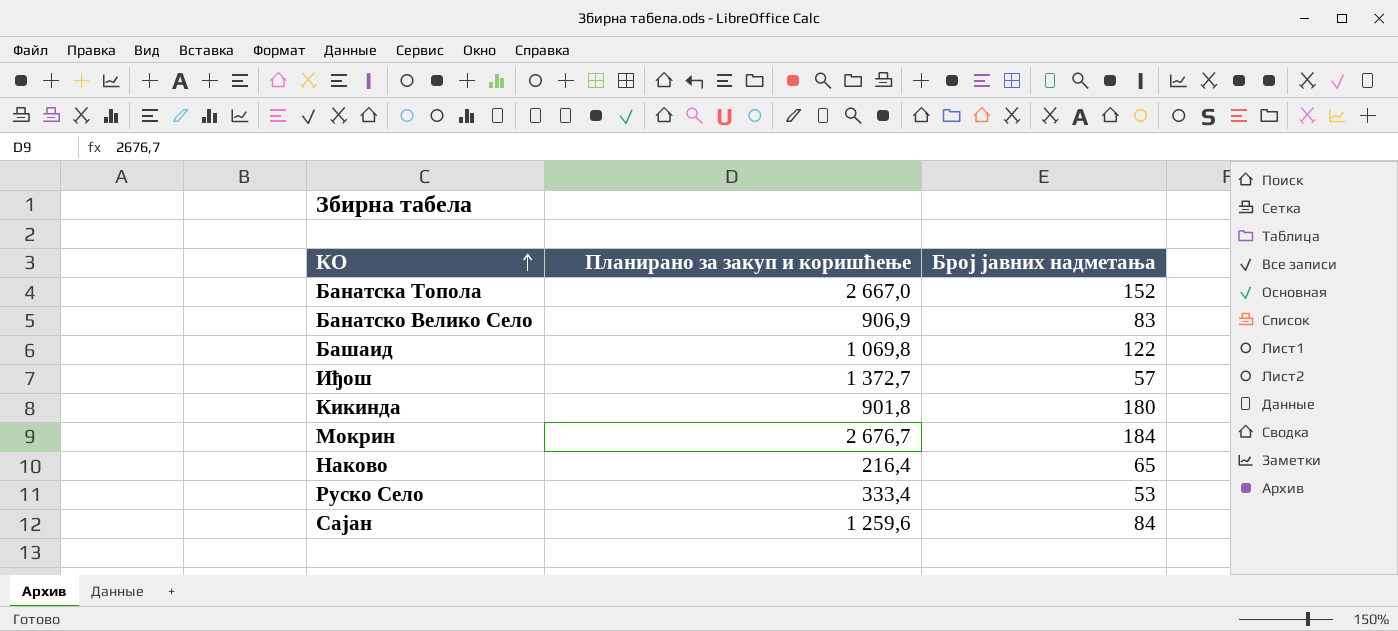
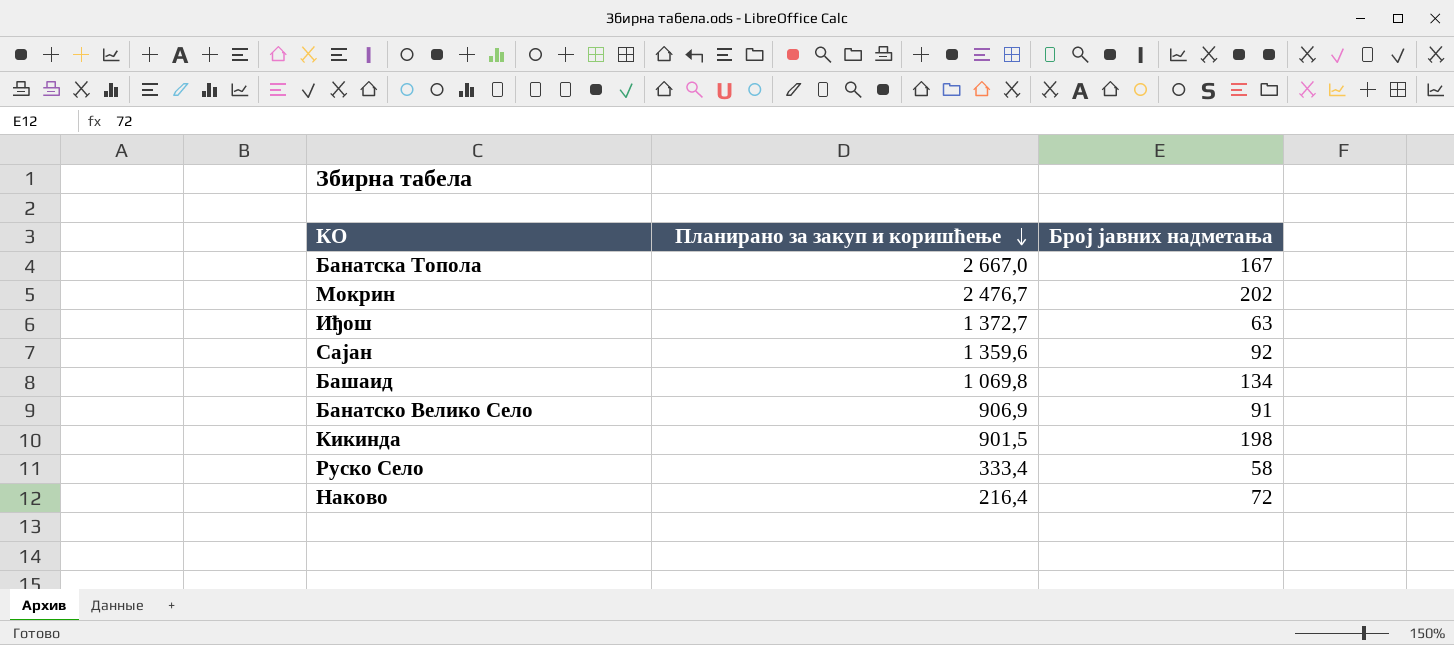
row order: КО ascending -> Планирано за закуп и коришћење descending
Банатска Топола | Број јавних надметања: 152 -> 167
Мокрин | Планирано за закуп и коришћење: 2 676,7 -> 2 476,7
Мокрин | Број јавних надметања: 184 -> 202
Иђош | Број јавних надметања: 57 -> 63
Сајан | Планирано за закуп и коришћење: 1 259,6 -> 1 359,6
Сајан | Број јавних надметања: 84 -> 92
Башаид | Број јавних надметања: 122 -> 134
Банатско Велико Село | Број јавних надметања: 83 -> 91
Кикинда | Планирано за закуп и коришћење: 901,8 -> 901,5
Кикинда | Број јавних надметања: 180 -> 198
Руско Село | Број јавних надметања: 53 -> 58
Наково | Број јавних надметања: 65 -> 72

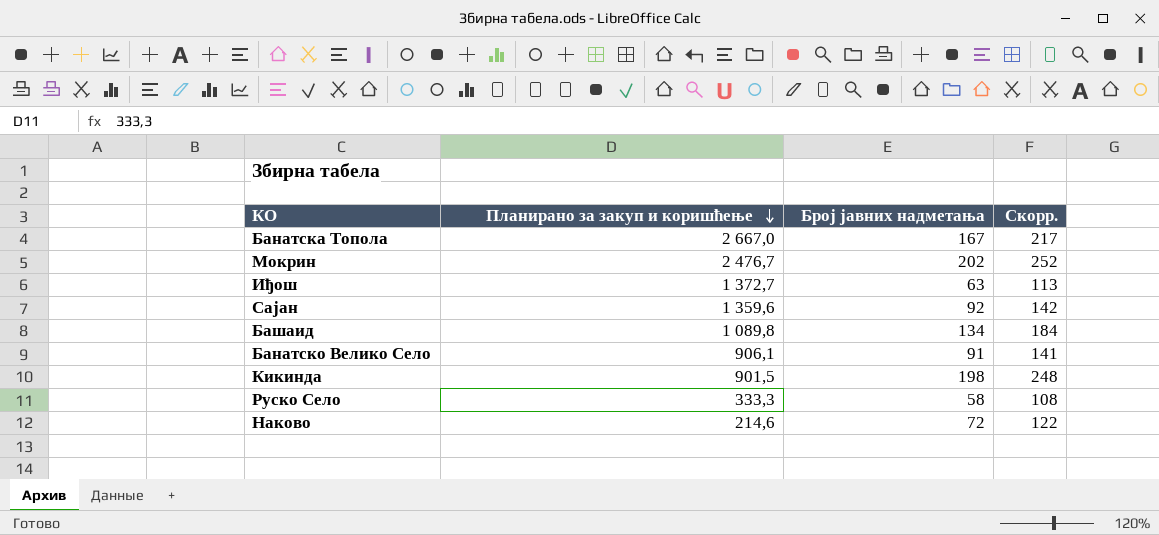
column Скорр. | formula: none -> [Број јавних надметања] + 50
Башаид | Планирано за закуп и коришћење: 1 069,8 -> 1 089,8
Банатско Велико Село | Планирано за закуп и коришћење: 906,9 -> 906,1
Руско Село | Планирано за закуп и коришћење: 333,4 -> 333,3
Наково | Планирано за закуп и коришћење: 216,4 -> 214,6

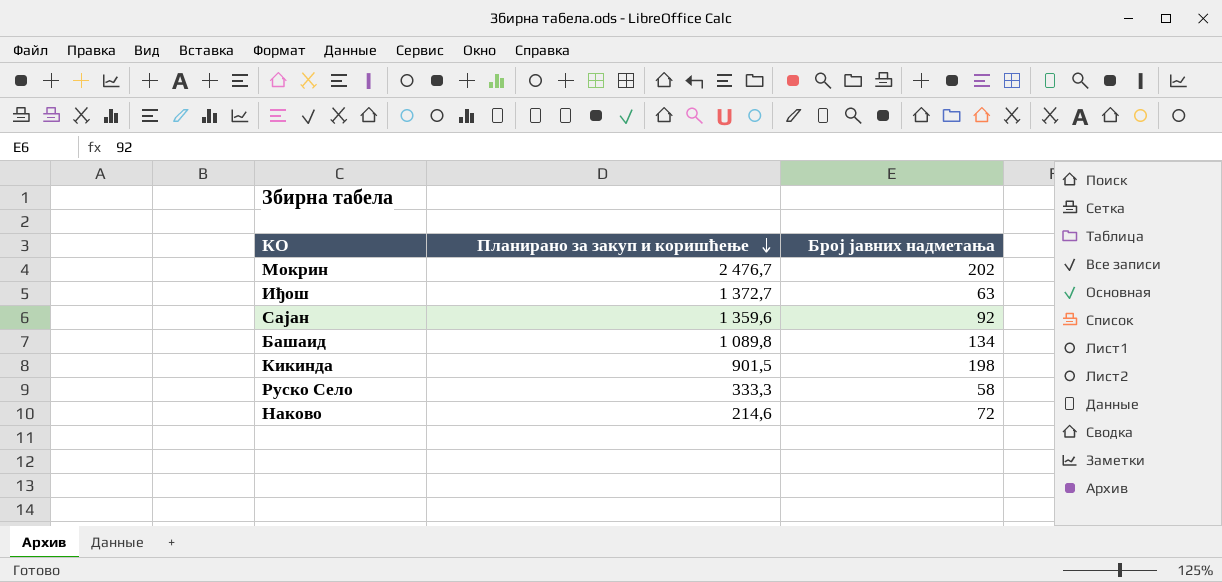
column Скорр. | formula: [Број јавних надметања] + 50 -> none
row Банатска Топола: 2 667,0 | 167 | 217 -> none
row Банатско Велико Село: 906,1 | 91 | 141 -> none

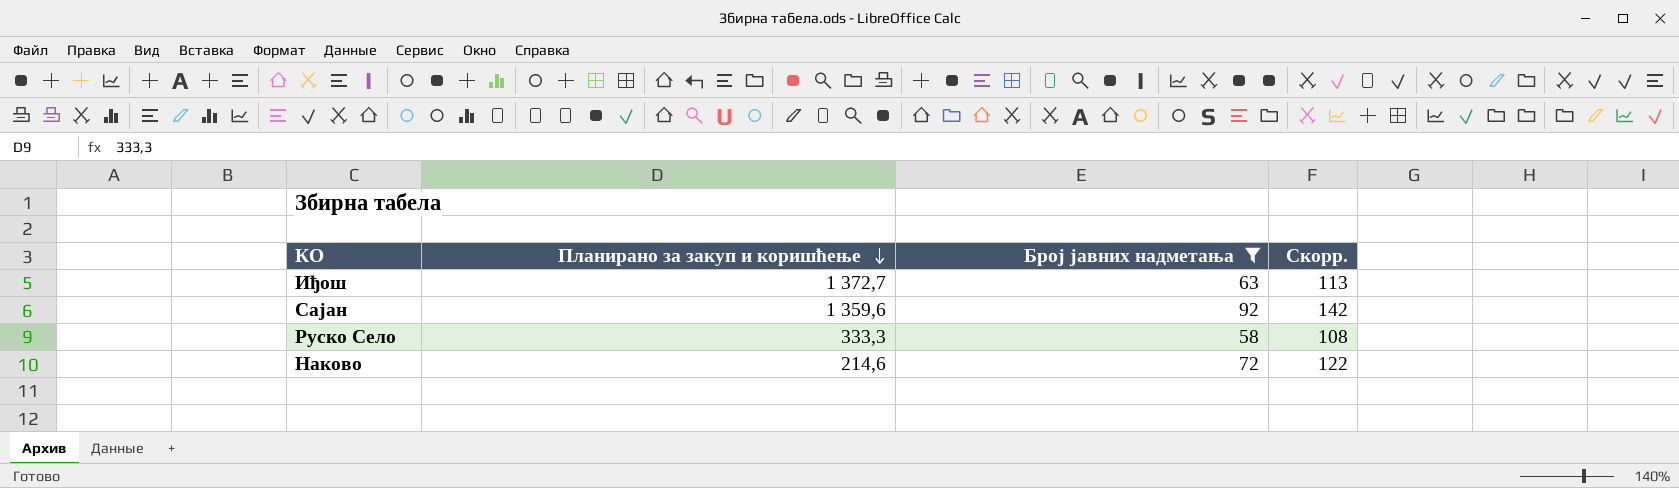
filter: none -> Број јавних надметања <= 92
column Скорр. | formula: none -> [Број јавних надметања] + 50

